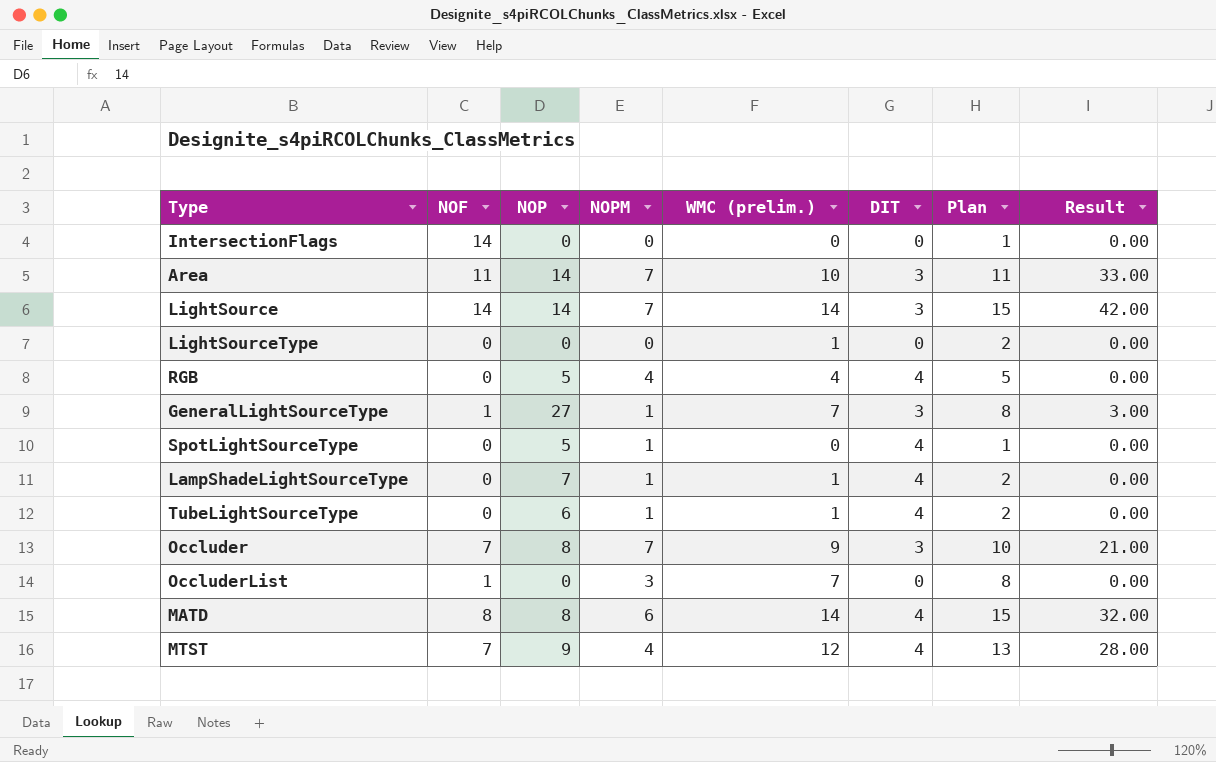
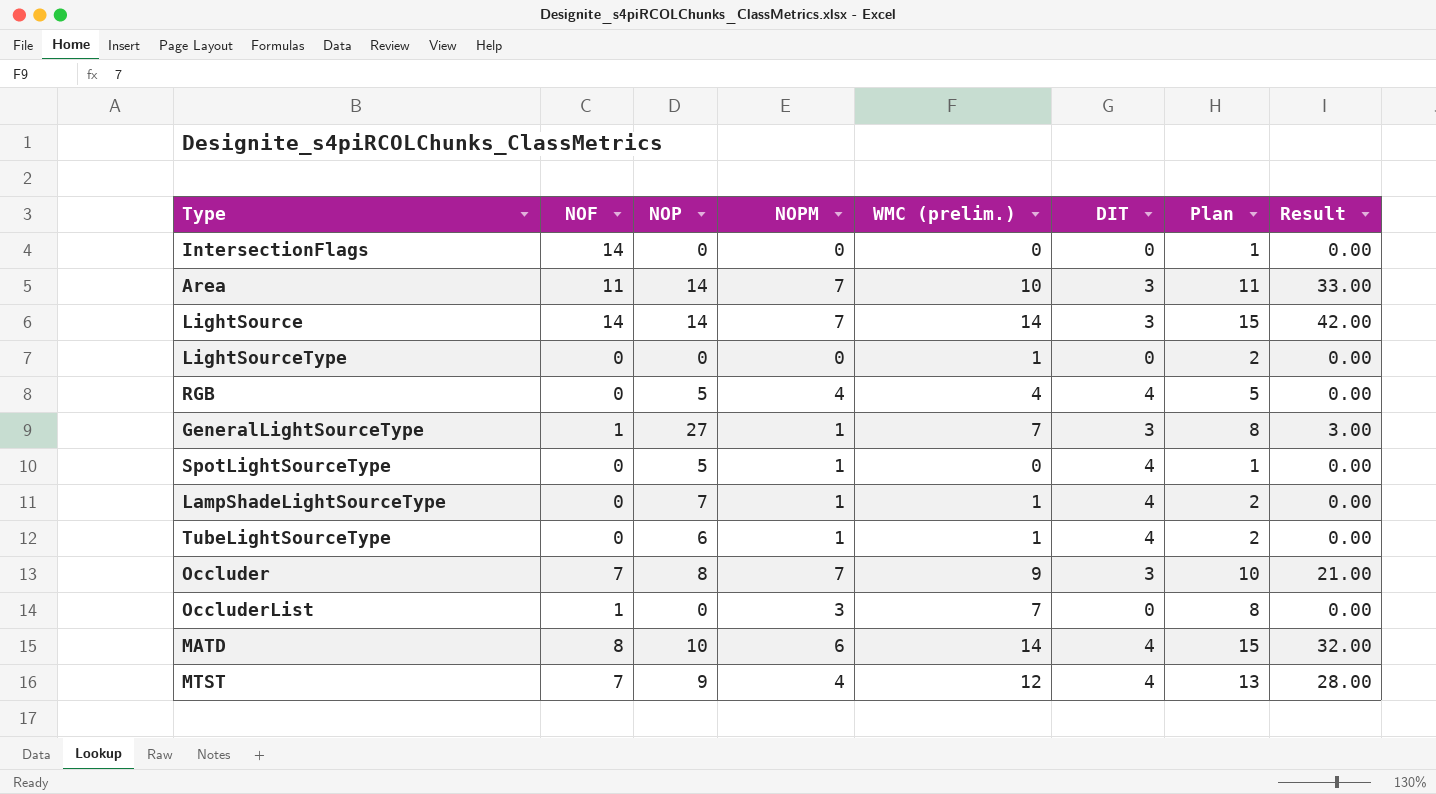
MATD | NOP: 8 -> 10

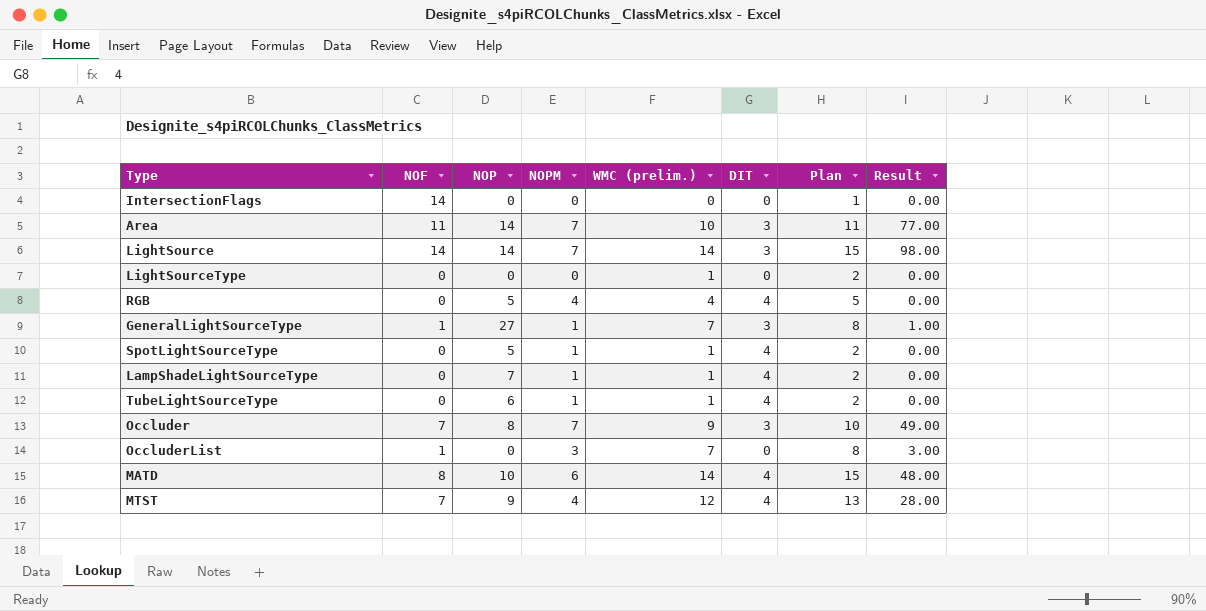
column Result | formula: [NOF] * [DIT] -> [NOF] * [NOPM]
SpotLightSourceType | WMC (prelim.): 0 -> 1
SpotLightSourceType | Plan: 1 -> 2

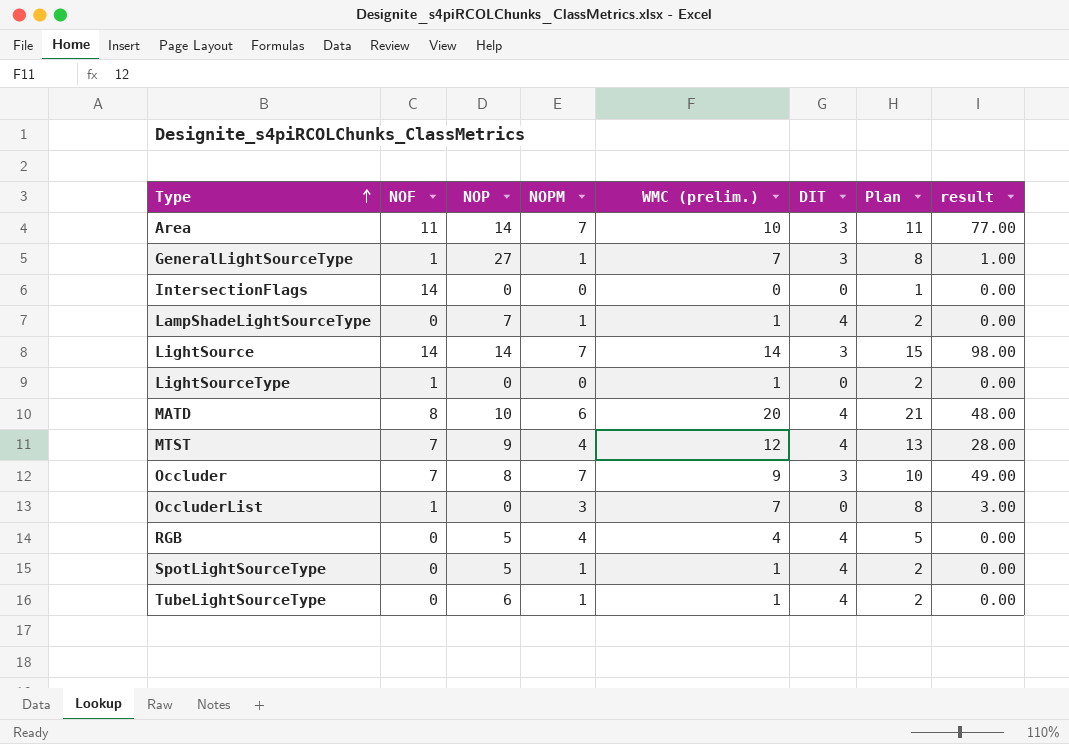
row order: none -> Type ascending
column name: Result -> result
LightSourceType | NOF: 0 -> 1
MATD | WMC (prelim.): 14 -> 20
MATD | Plan: 15 -> 21

